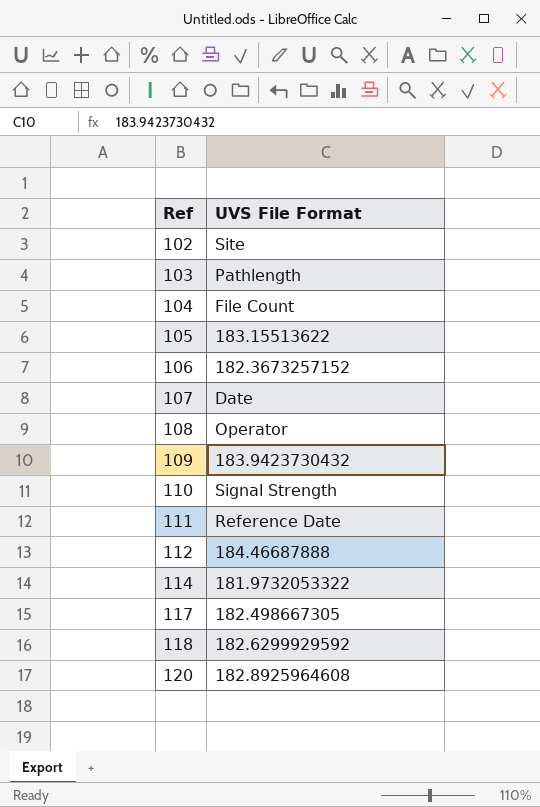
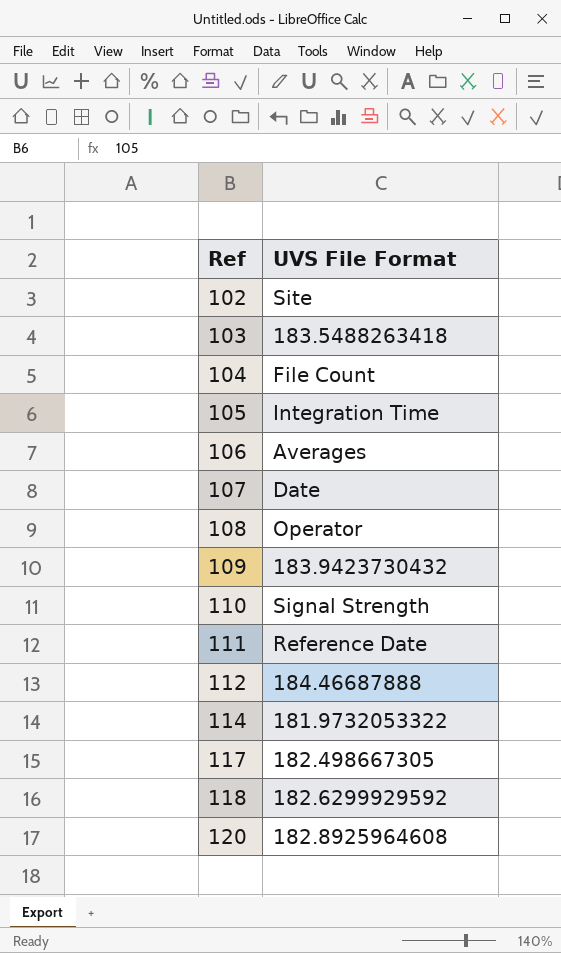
103 | UVS File Format: Pathlength -> 183.5488263418
105 | UVS File Format: 183.15513622 -> Integration Time
106 | UVS File Format: 182.3673257152 -> Averages

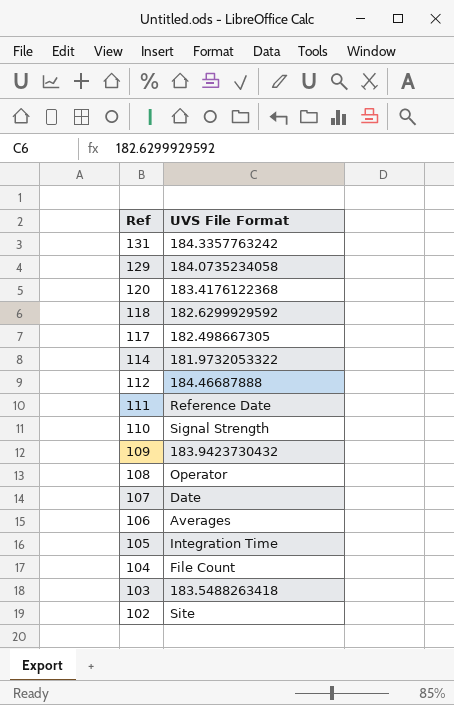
row order: Ref ascending -> Ref descending
row 131: none -> 184.3357763242
row 129: none -> 184.0735234058
120 | UVS File Format: 182.8925964608 -> 183.4176122368

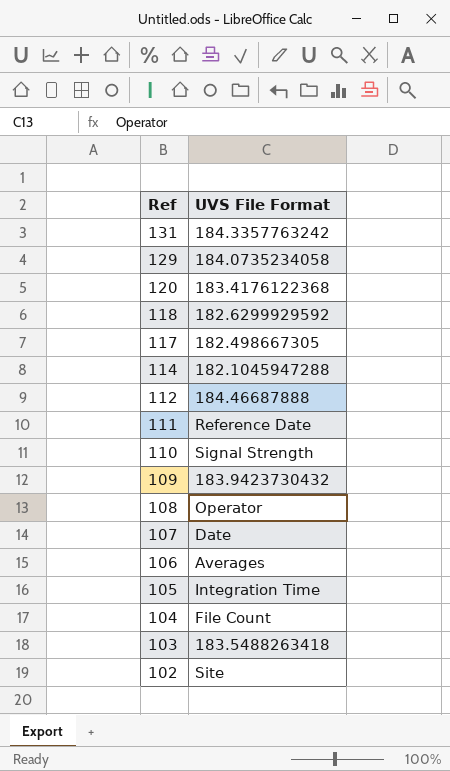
114 | UVS File Format: 181.9732053322 -> 182.1045947288

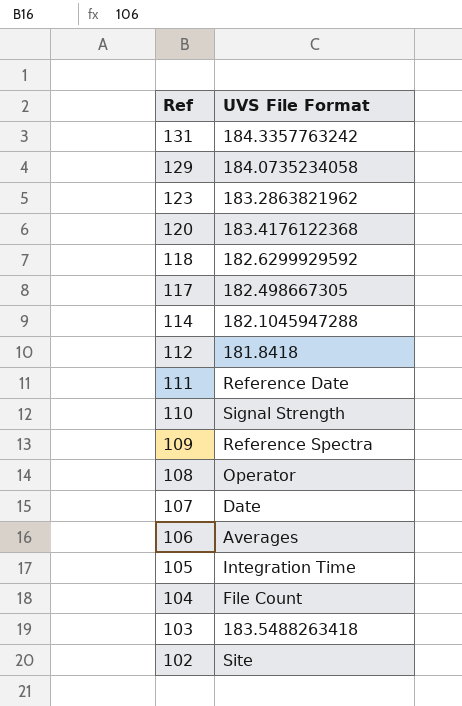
row 123: none -> 183.2863821962
112 | UVS File Format: 184.46687888 -> 181.8418
109 | UVS File Format: 183.9423730432 -> Reference Spectra

